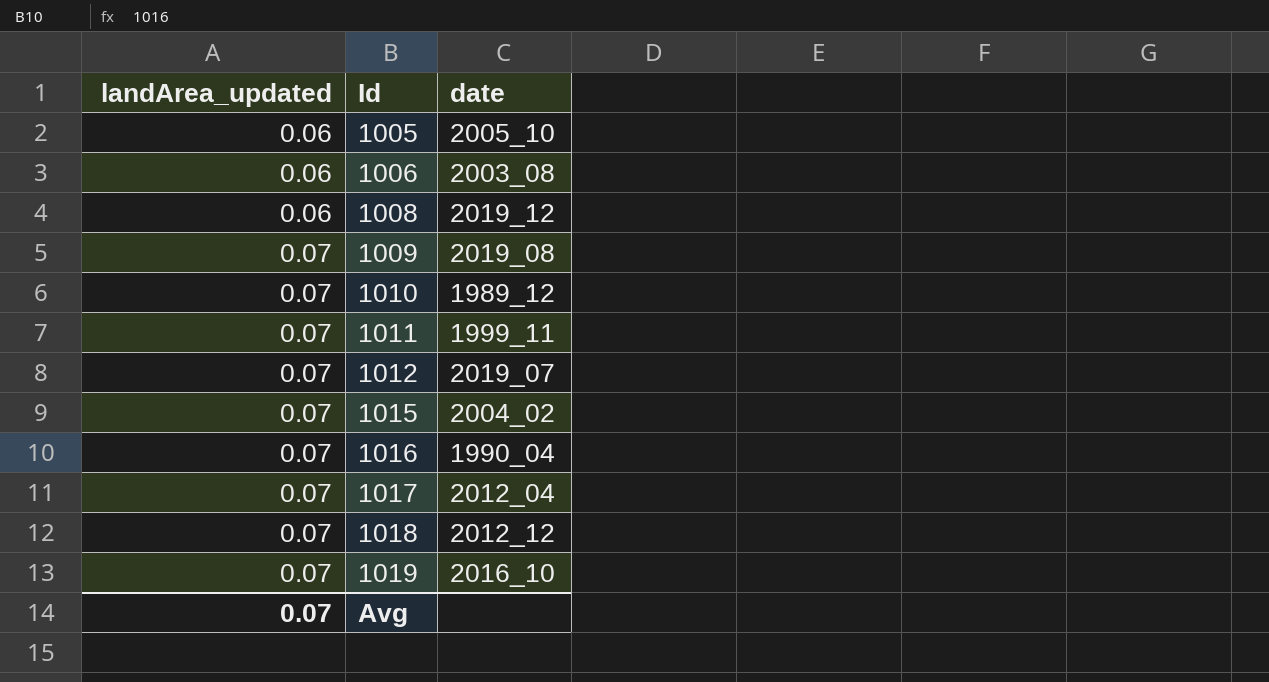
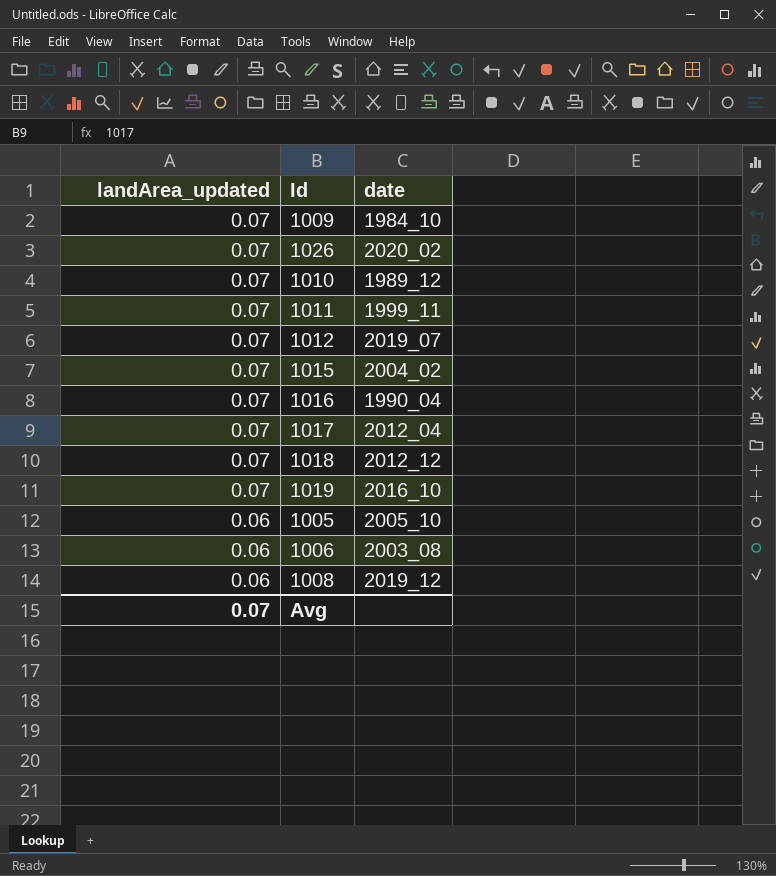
row order: landArea_updated ascending -> landArea_updated descending
1009 | date: 2019_08 -> 1984_10
row 1026: none -> 0.07 | 2020_02

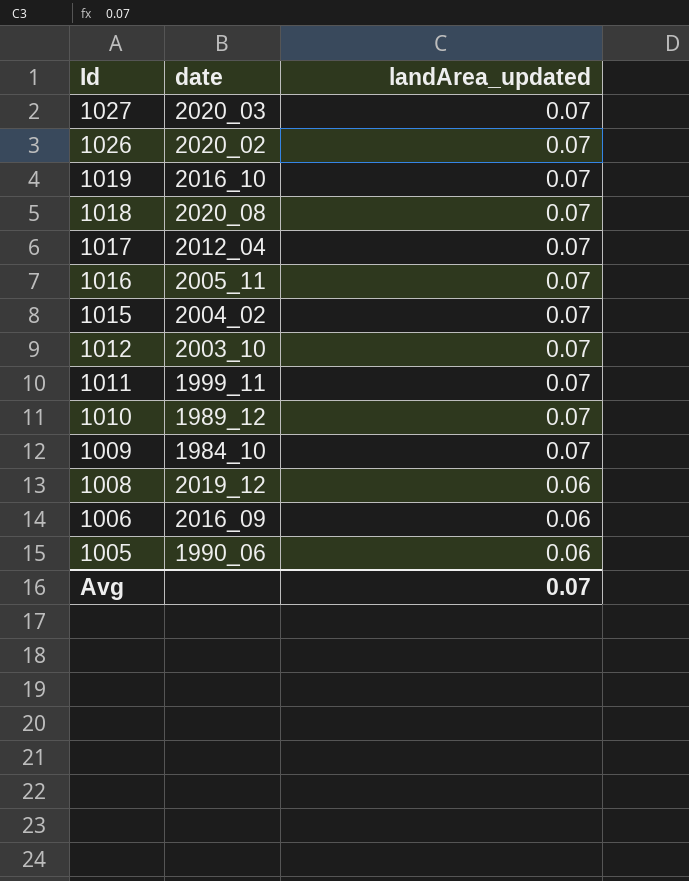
row order: landArea_updated descending -> Id descending
column landArea_updated | position: 1 -> 3
row 1027: none -> 2020_03 | 0.07
1018 | date: 2012_12 -> 2020_08
1016 | date: 1990_04 -> 2005_11
1012 | date: 2019_07 -> 2003_10
1006 | date: 2003_08 -> 2016_09
1005 | date: 2005_10 -> 1990_06

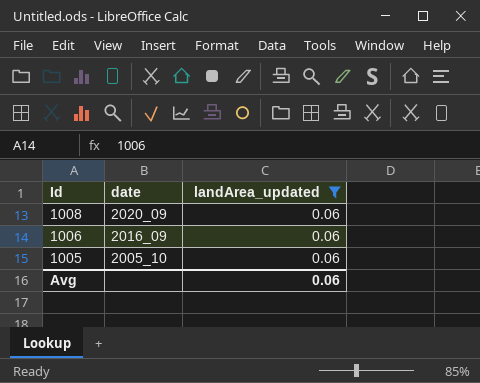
filter: none -> landArea_updated = 0.06
1008 | date: 2019_12 -> 2020_09
1005 | date: 1990_06 -> 2005_10
Avg | landArea_updated: 0.07 -> 0.06

